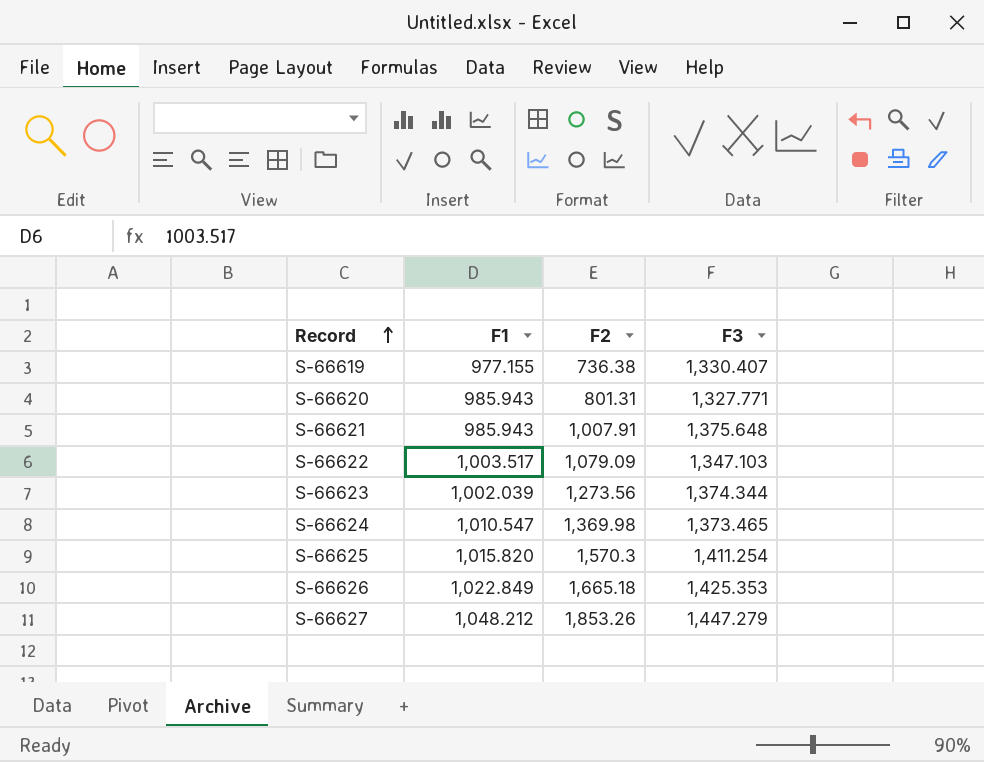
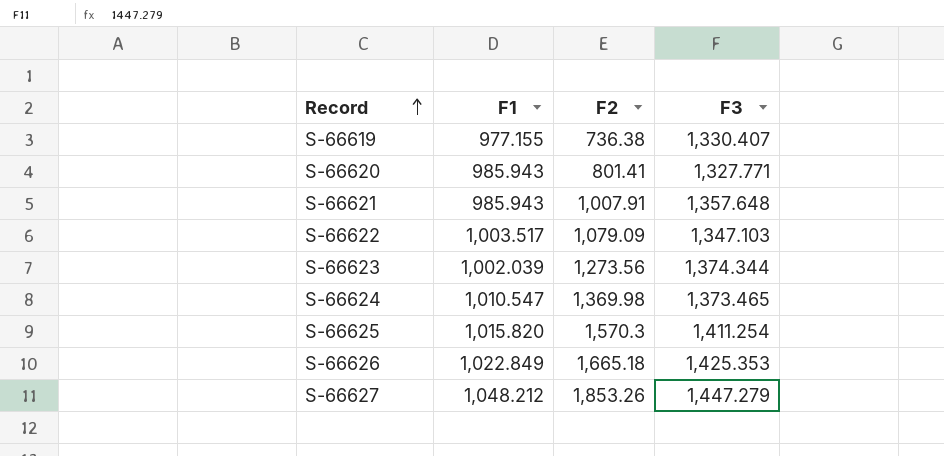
S-66620 | F2: 801.31 -> 801.41
S-66621 | F3: 1,375.648 -> 1,357.648

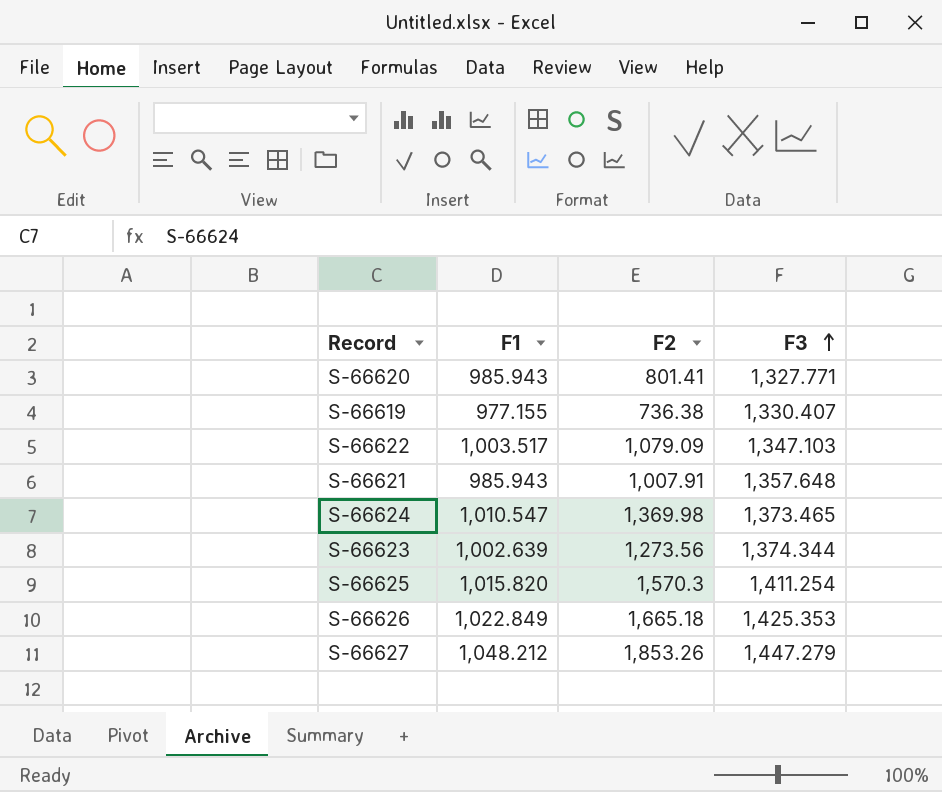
row order: Record ascending -> F3 ascending
S-66623 | F1: 1,002.039 -> 1,002.639

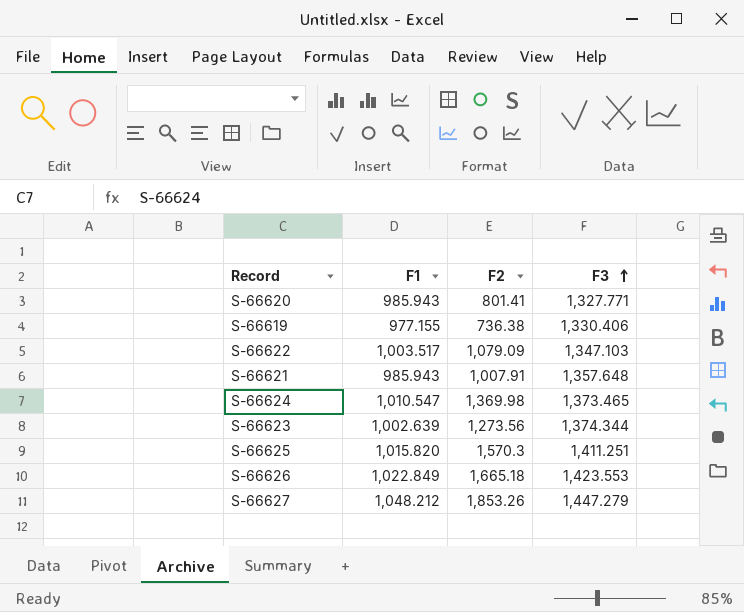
S-66619 | F3: 1,330.407 -> 1,330.406
S-66625 | F3: 1,411.254 -> 1,411.251
S-66626 | F3: 1,425.353 -> 1,423.553

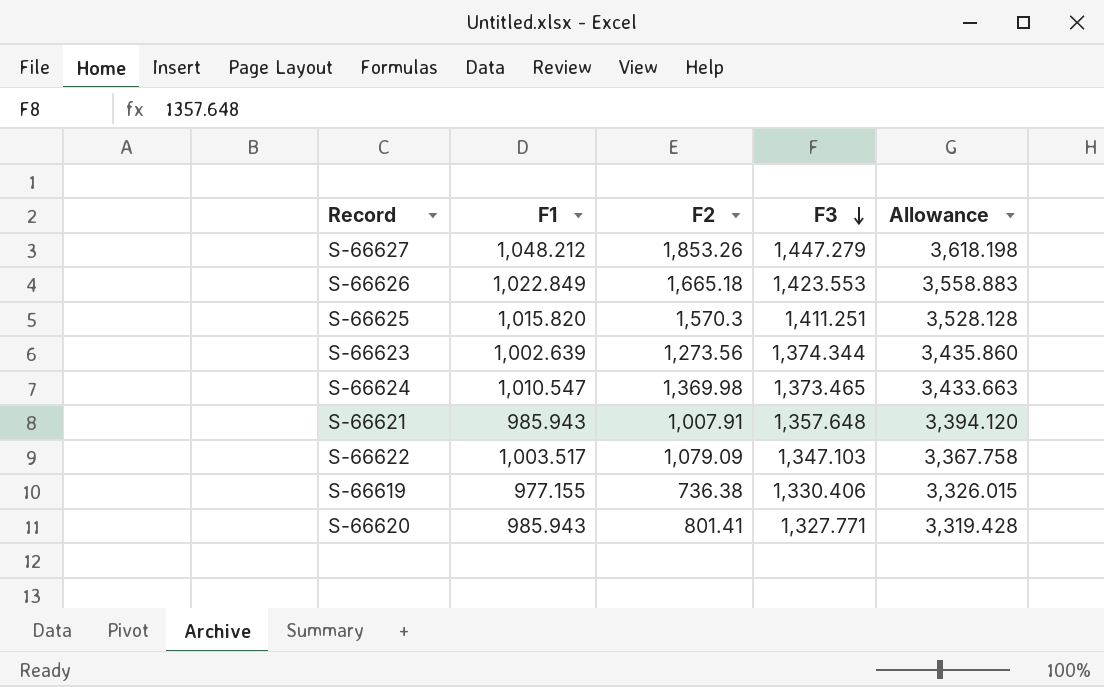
row order: F3 ascending -> F3 descending
column Allowance | formula: none -> [F3] * 2.5

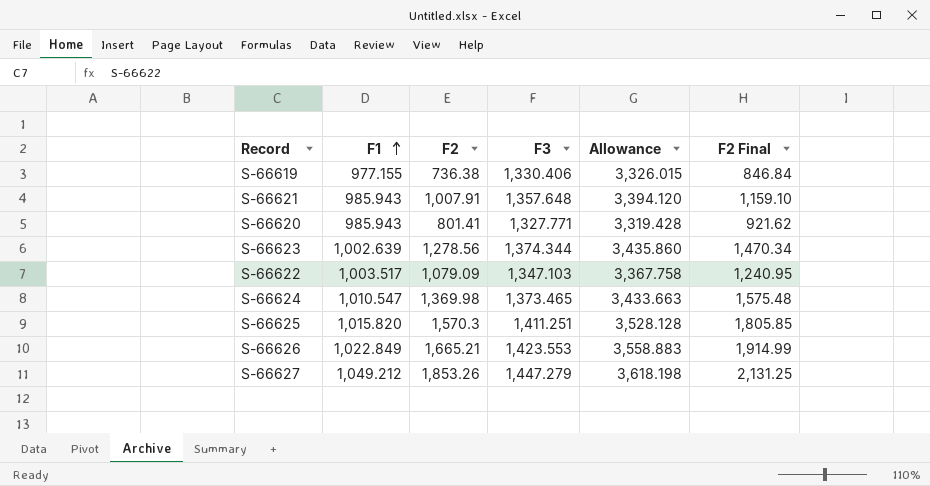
row order: F3 descending -> F1 ascending
column F2 Final | formula: none -> [F2] * 1.15
S-66623 | F2: 1,273.56 -> 1,278.56
S-66626 | F2: 1,665.18 -> 1,665.21
S-66627 | F1: 1,048.212 -> 1,049.212

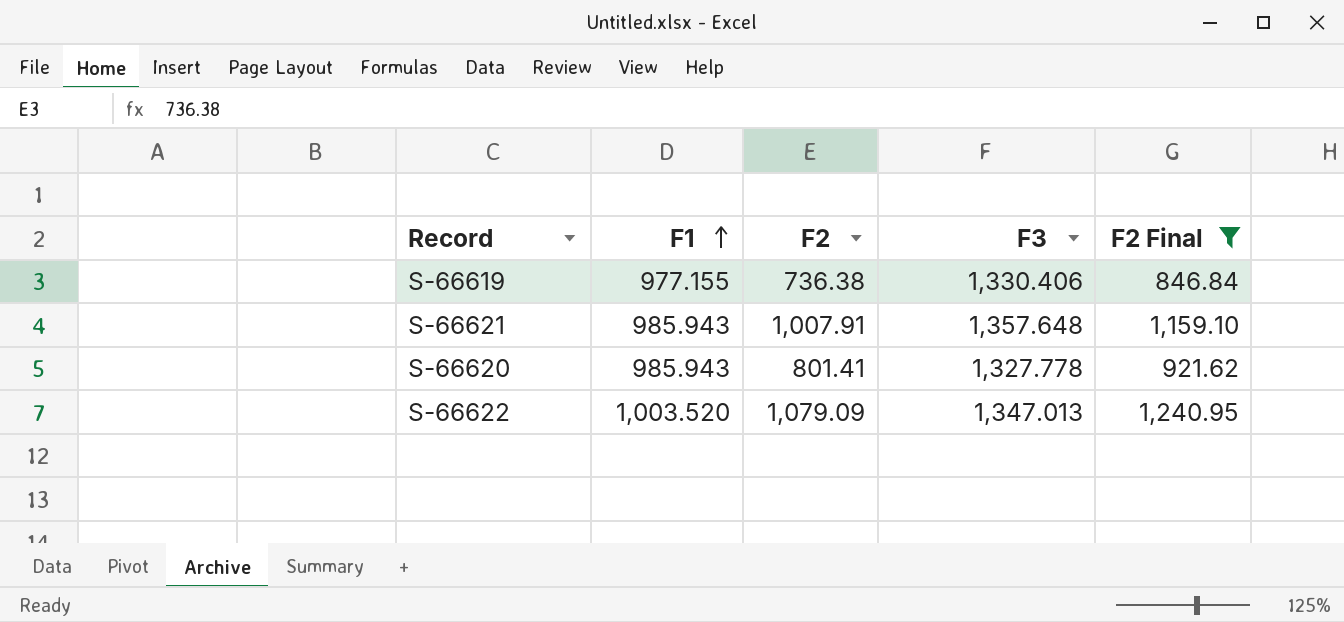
filter: none -> F2 Final <= 1,240.95
column Allowance | formula: [F3] * 2.5 -> none
S-66620 | F3: 1,327.771 -> 1,327.778
S-66622 | F1: 1,003.517 -> 1,003.520
S-66622 | F3: 1,347.103 -> 1,347.013

